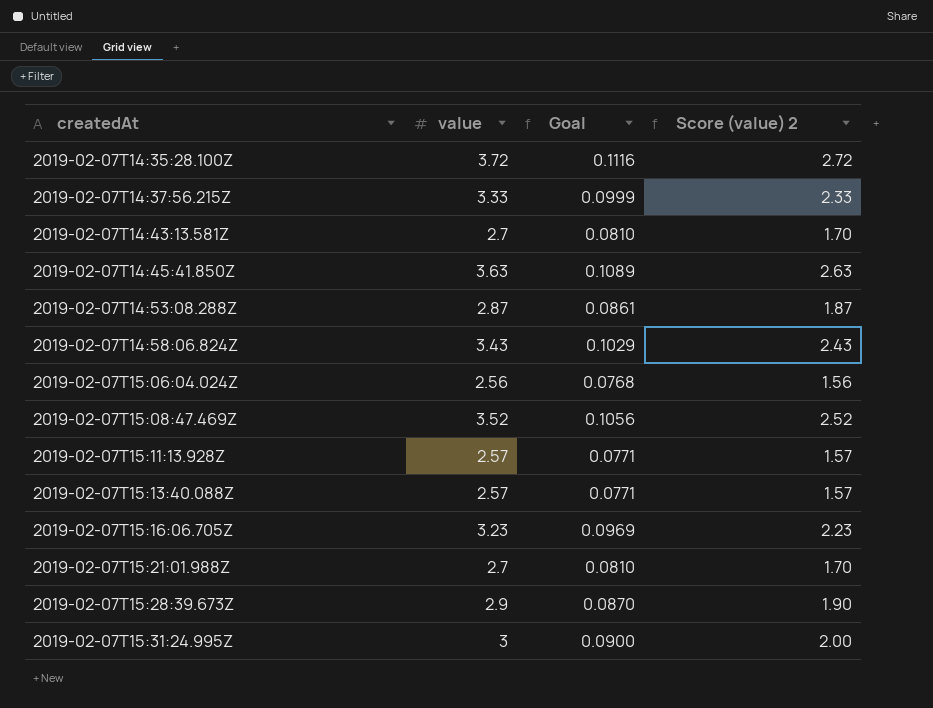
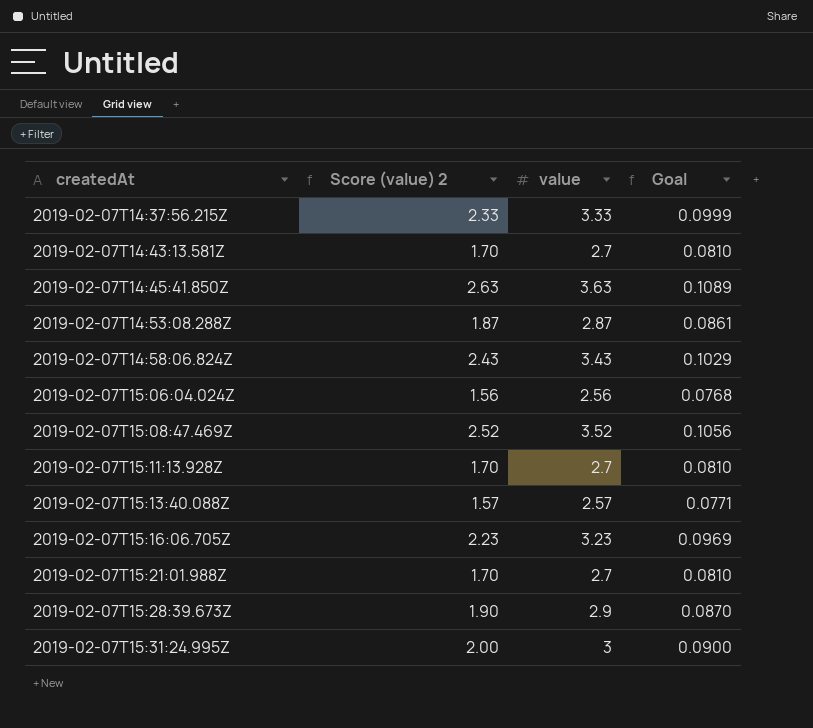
column Score (value) 2 | position: 4 -> 2
row 2019-02-07T14:35:28.100Z: 3.72 | 0.1116 | 2.72 -> none
2019-02-07T15:11:13.928Z | Score (value) 2: 1.57 -> 1.70
2019-02-07T15:11:13.928Z | value: 2.57 -> 2.7
2019-02-07T15:11:13.928Z | Goal: 0.0771 -> 0.0810

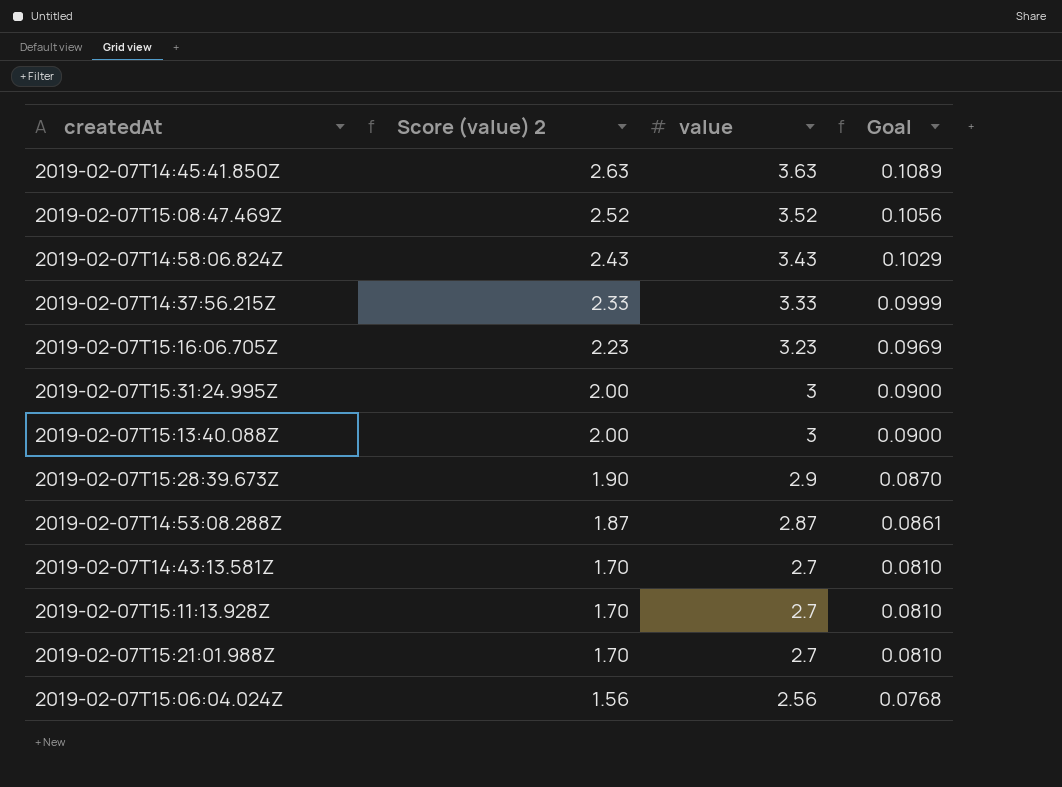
row order: createdAt ascending -> Score (value) 2 descending
2019-02-07T15:13:40.088Z | Score (value) 2: 1.57 -> 2.00
2019-02-07T15:13:40.088Z | value: 2.57 -> 3
2019-02-07T15:13:40.088Z | Goal: 0.0771 -> 0.0900

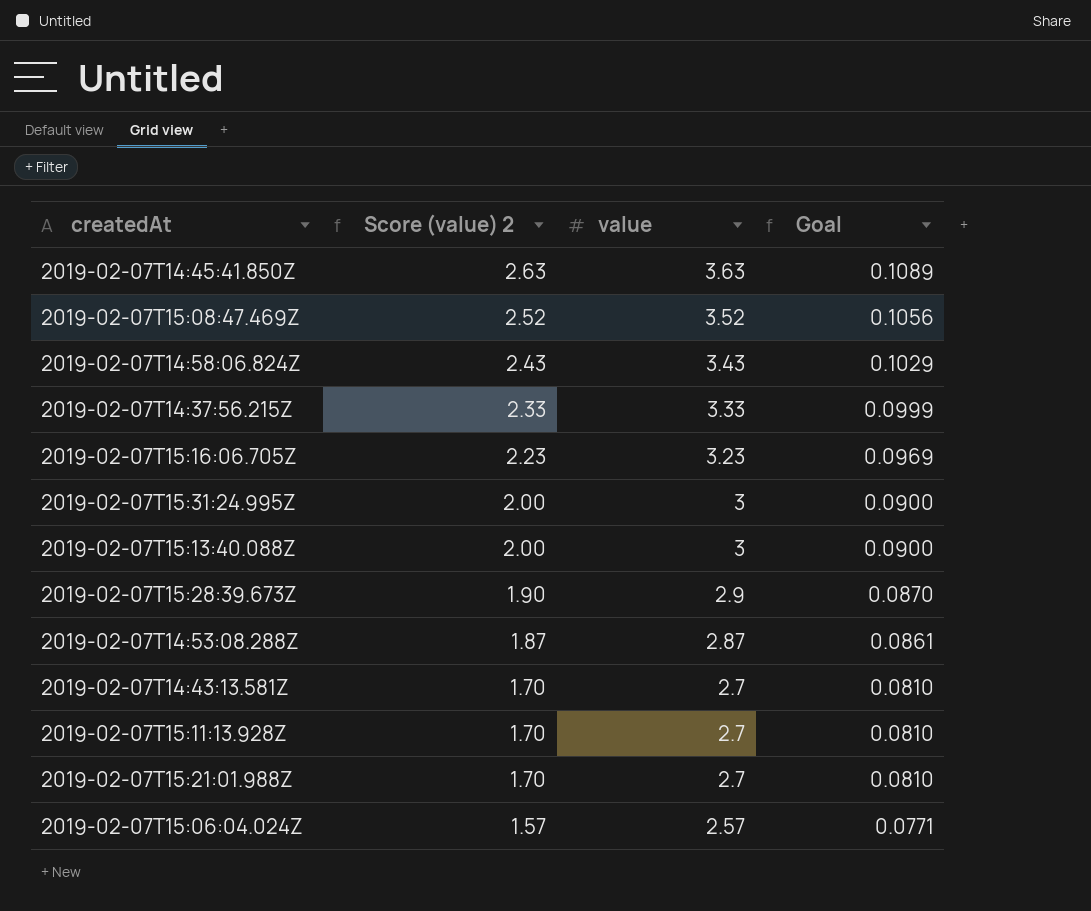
2019-02-07T15:06:04.024Z | Score (value) 2: 1.56 -> 1.57
2019-02-07T15:06:04.024Z | value: 2.56 -> 2.57
2019-02-07T15:06:04.024Z | Goal: 0.0768 -> 0.0771

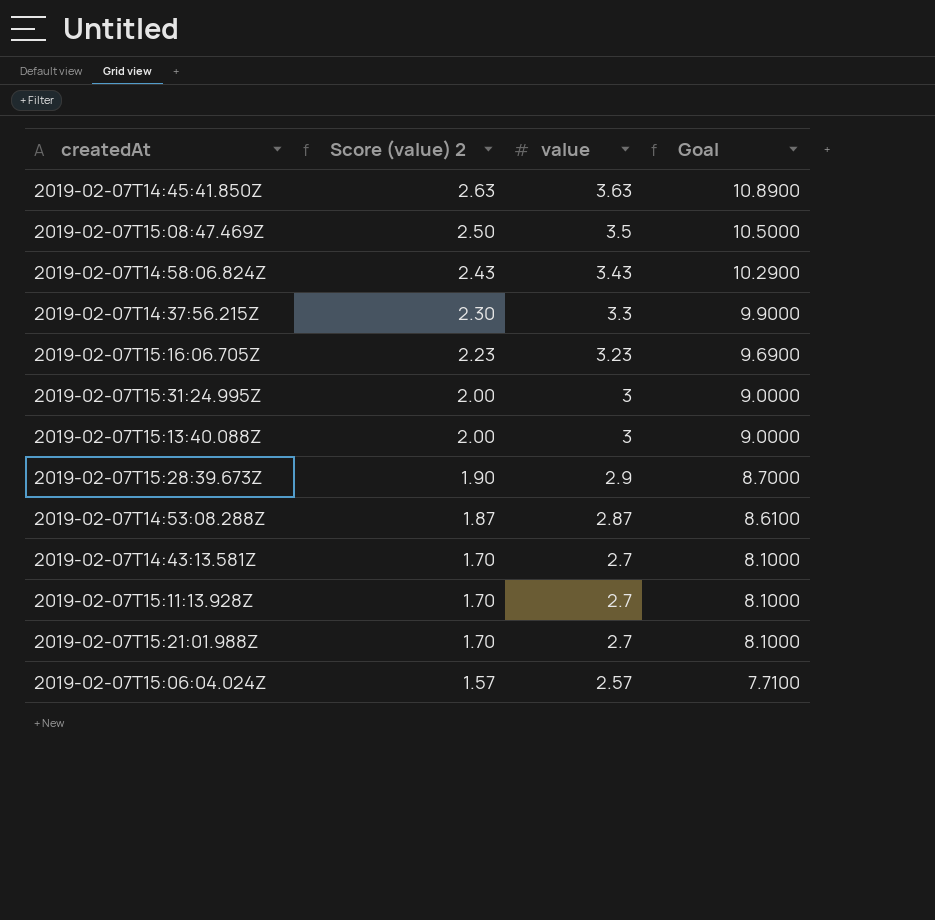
column Goal | formula: [value] * 0.03 -> [value] * 3
2019-02-07T15:08:47.469Z | Score (value) 2: 2.52 -> 2.50
2019-02-07T15:08:47.469Z | value: 3.52 -> 3.5
2019-02-07T14:37:56.215Z | Score (value) 2: 2.33 -> 2.30
2019-02-07T14:37:56.215Z | value: 3.33 -> 3.3

